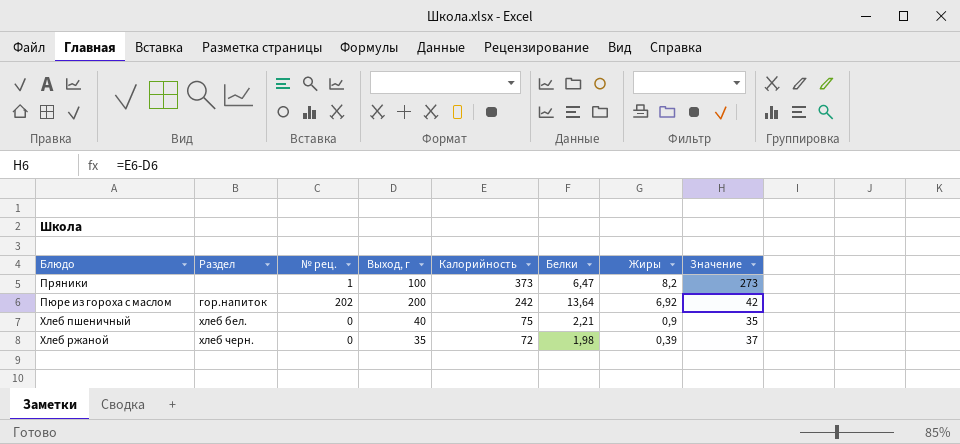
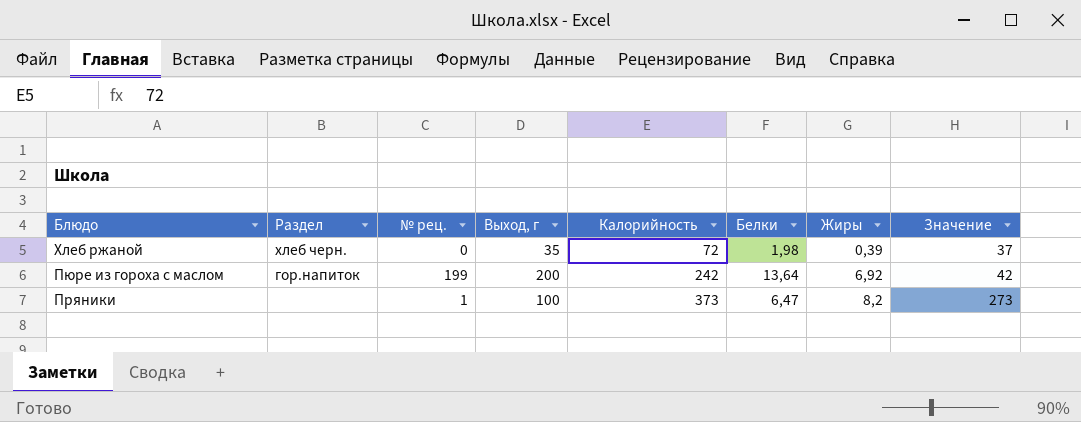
row order: Блюдо ascending -> Блюдо descending
row Хлеб пшеничный: хлеб бел. | 0 | 40 | 75 | 2,21 | 0,9 | 35 -> none
Пюре из гороха с маслом | № рец.: 202 -> 199

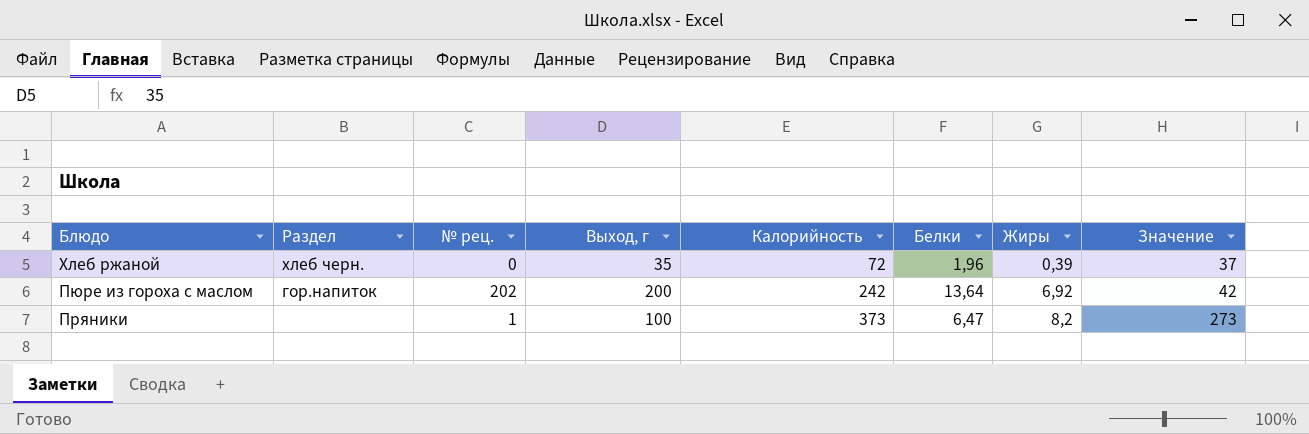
Хлеб ржаной | Белки: 1,98 -> 1,96
Пюре из гороха с маслом | № рец.: 199 -> 202

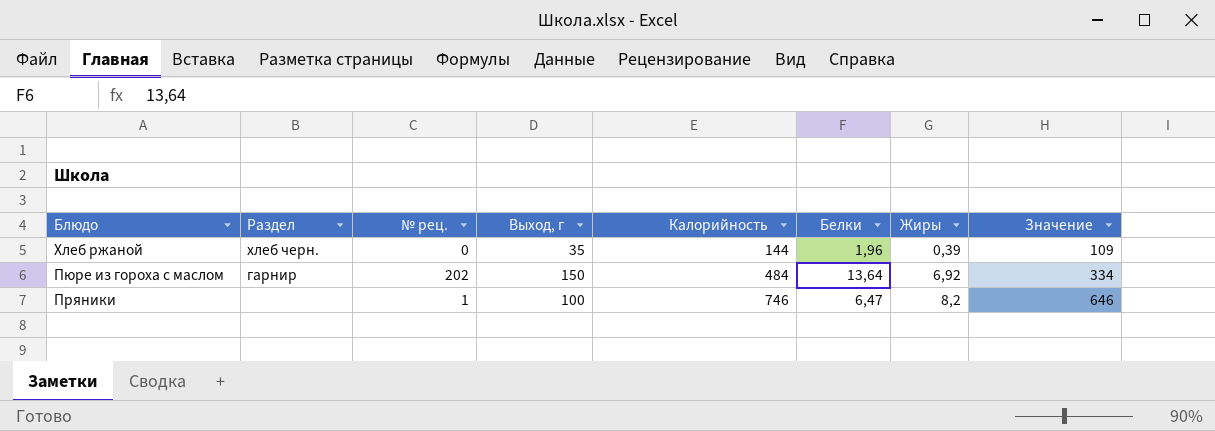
Хлеб ржаной | Калорийность: 72 -> 144
Хлеб ржаной | Значение: 37 -> 109
Пюре из гороха с маслом | Раздел: гор.напиток -> гарнир
Пюре из гороха с маслом | Выход, г: 200 -> 150
Пюре из гороха с маслом | Калорийность: 242 -> 484
Пюре из гороха с маслом | Значение: 42 -> 334
Пряники | Калорийность: 373 -> 746
Пряники | Значение: 273 -> 646

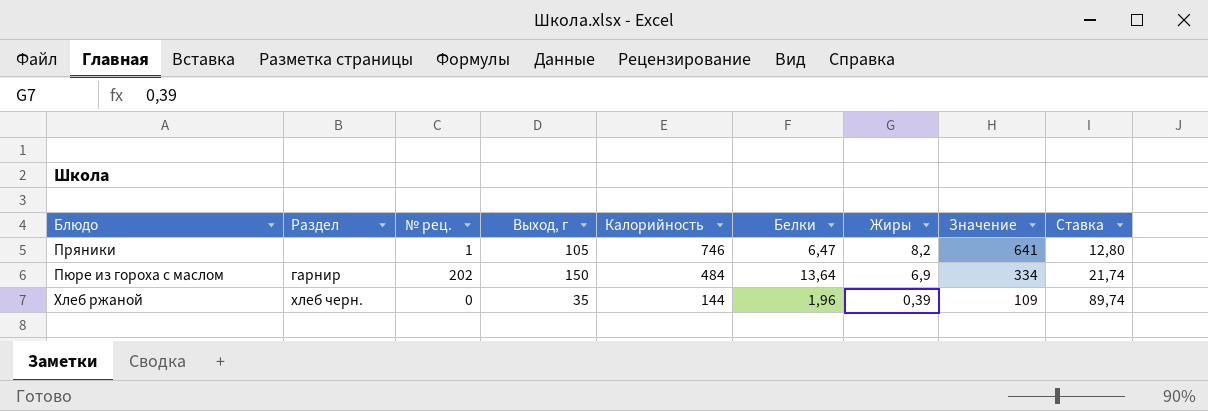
row order: Блюдо descending -> Блюдо ascending
column Ставка | formula: none -> [Выход, г] / [Жиры]
Пряники | Выход, г: 100 -> 105
Пряники | Значение: 646 -> 641
Пюре из гороха с маслом | Жиры: 6,92 -> 6,9

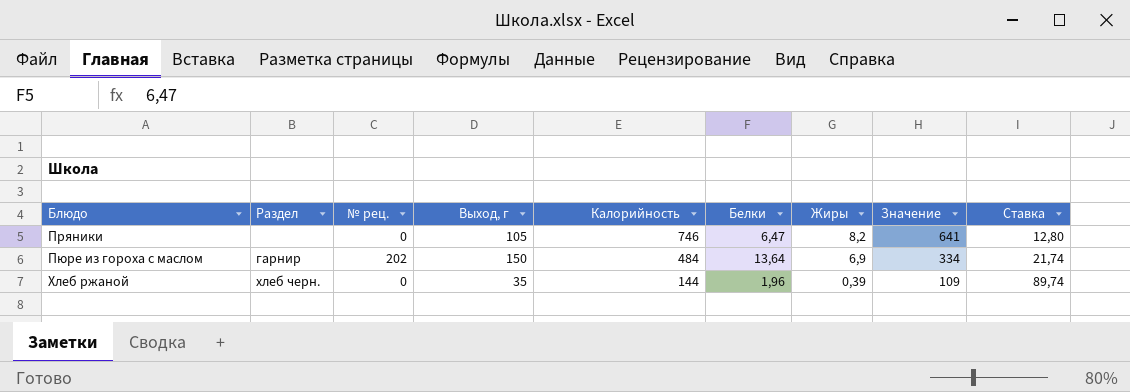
Пряники | № рец.: 1 -> 0

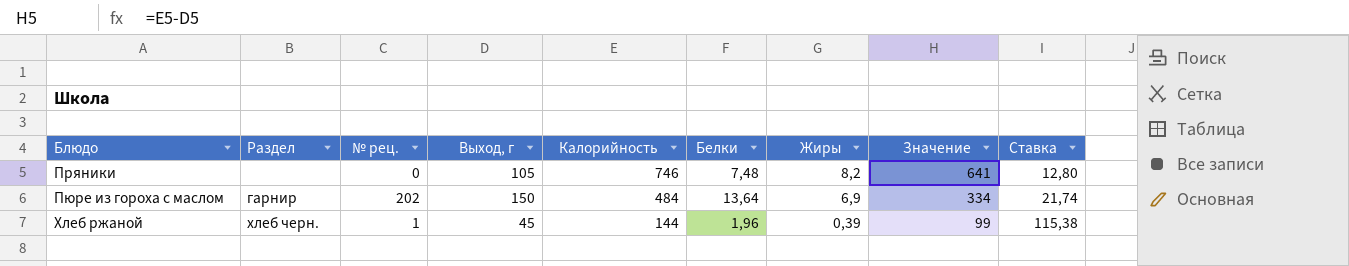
Пряники | Белки: 6,47 -> 7,48
Хлеб ржаной | № рец.: 0 -> 1
Хлеб ржаной | Выход, г: 35 -> 45
Хлеб ржаной | Значение: 109 -> 99
Хлеб ржаной | Ставка: 89,74 -> 115,38

